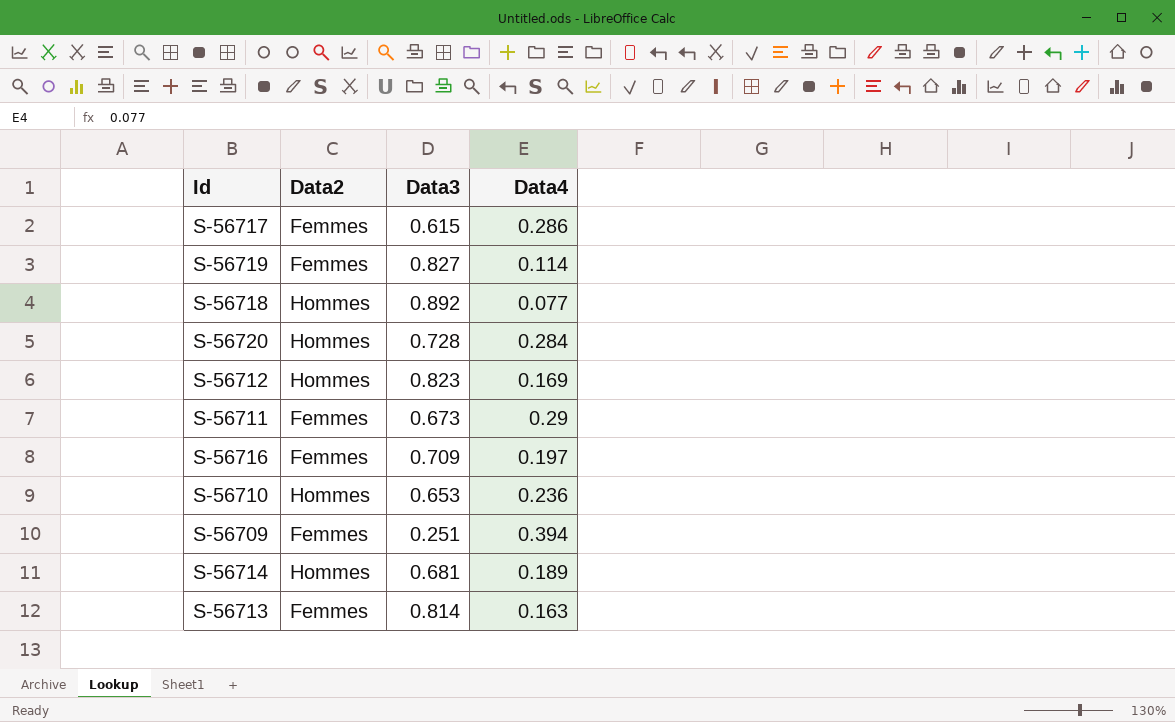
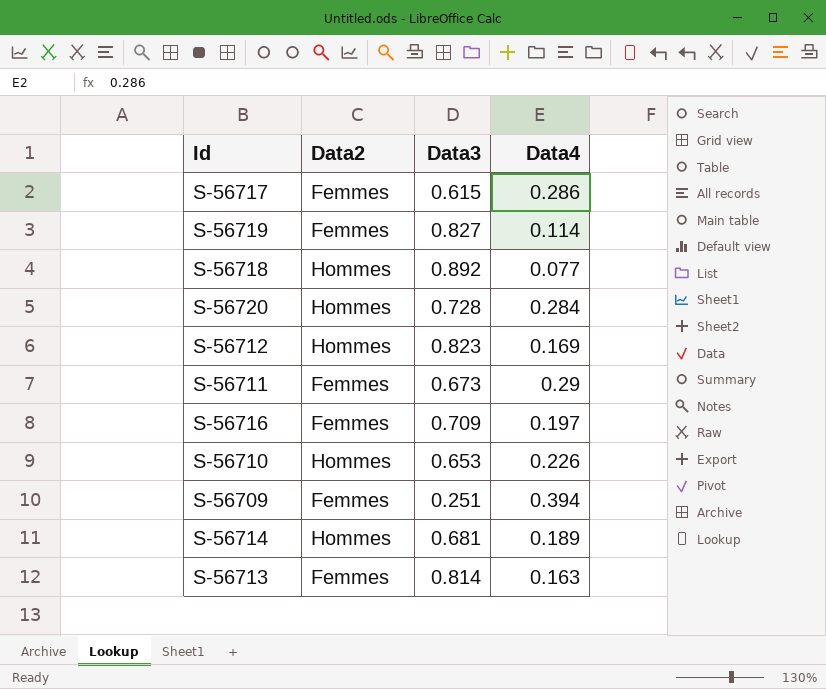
S-56710 | Data4: 0.236 -> 0.226

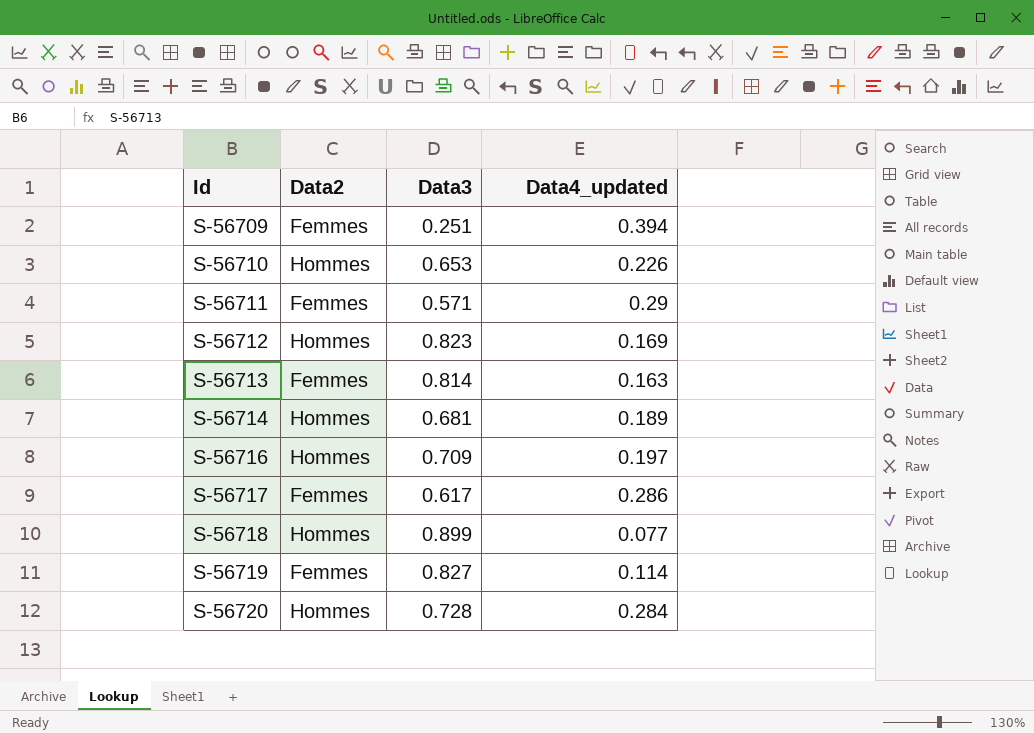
row order: none -> Id ascending
column name: Data4 -> Data4_updated
S-56711 | Data3: 0.673 -> 0.571
S-56716 | Data2: Femmes -> Hommes
S-56717 | Data3: 0.615 -> 0.617
S-56718 | Data3: 0.892 -> 0.899

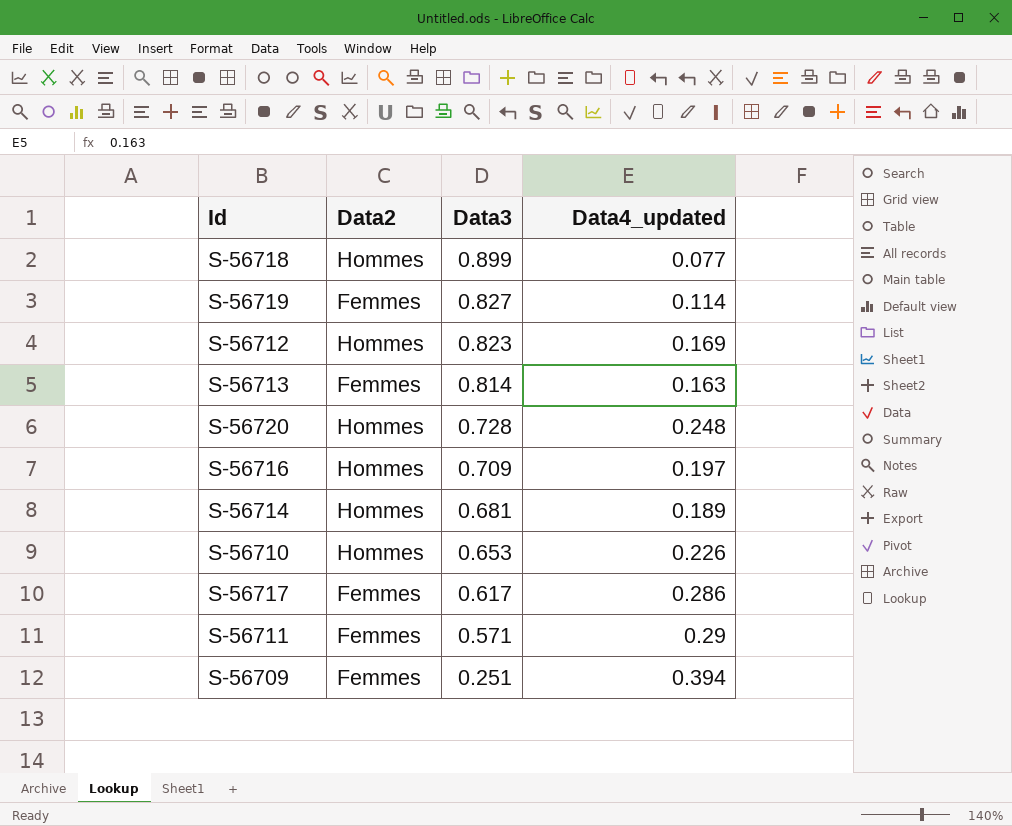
row order: Id ascending -> Data3 descending
S-56720 | Data4_updated: 0.284 -> 0.248

